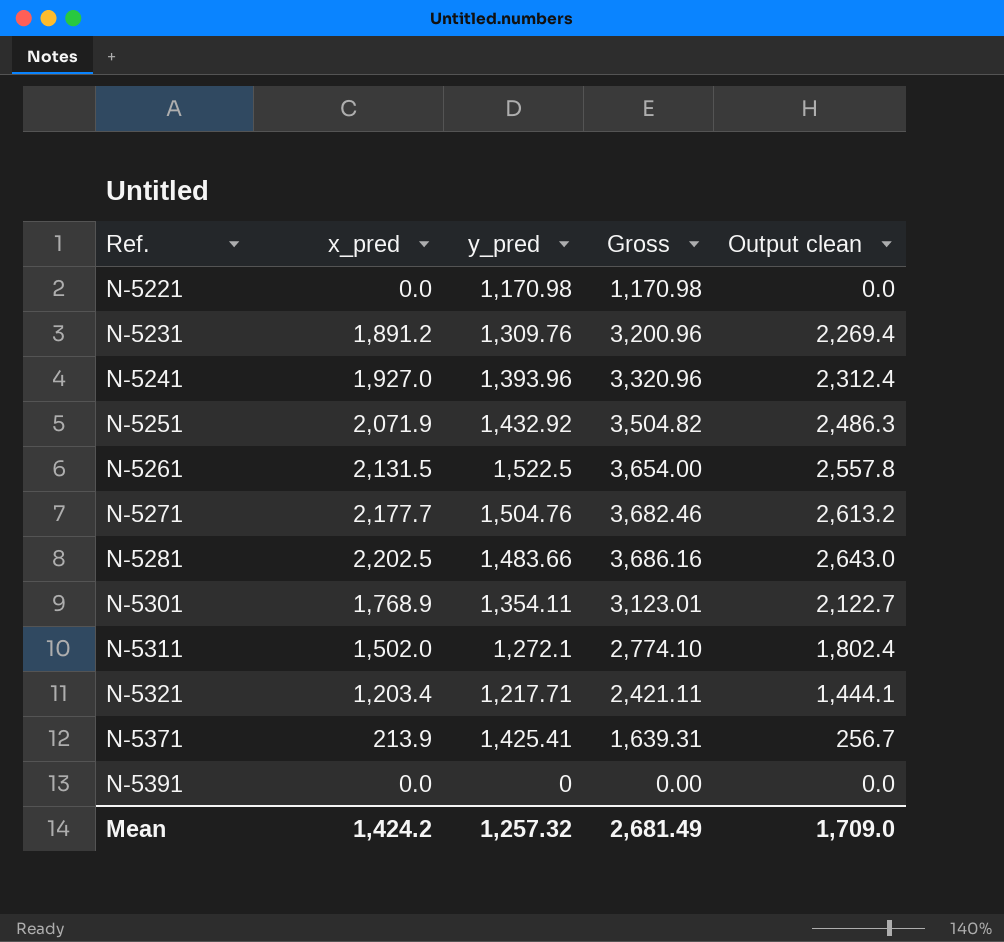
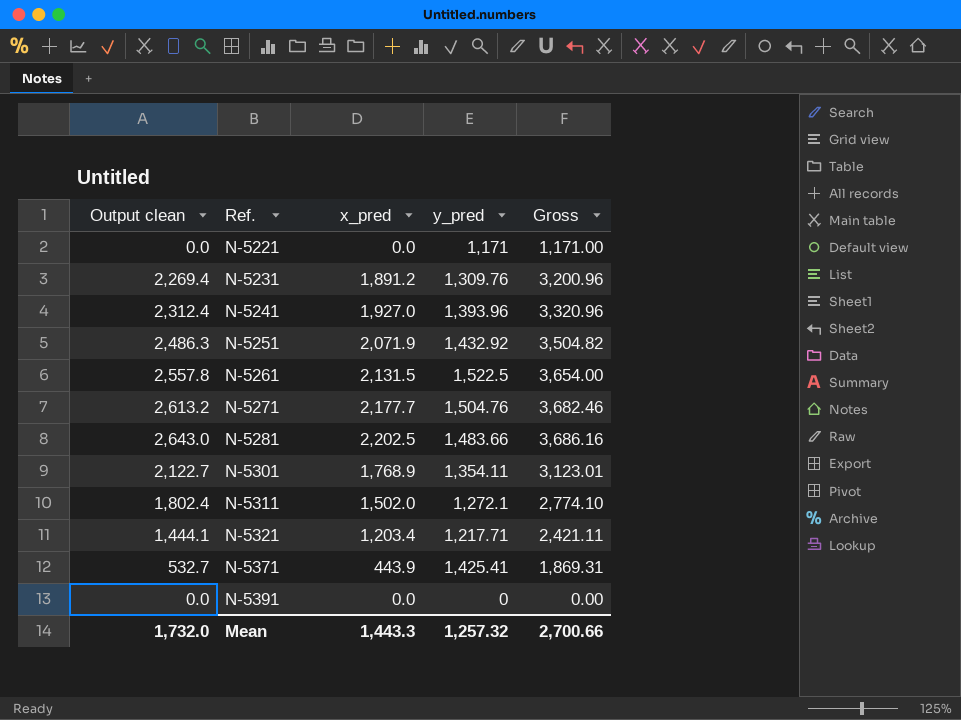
column Output clean | position: 5 -> 1
N-5221 | y_pred: 1,170.98 -> 1,171
N-5221 | Gross: 1,170.98 -> 1,171.00
N-5371 | Output clean: 256.7 -> 532.7
N-5371 | x_pred: 213.9 -> 443.9
N-5371 | Gross: 1,639.31 -> 1,869.31
Mean | Output clean: 1,709.0 -> 1,732.0
Mean | x_pred: 1,424.2 -> 1,443.3
Mean | Gross: 2,681.49 -> 2,700.66

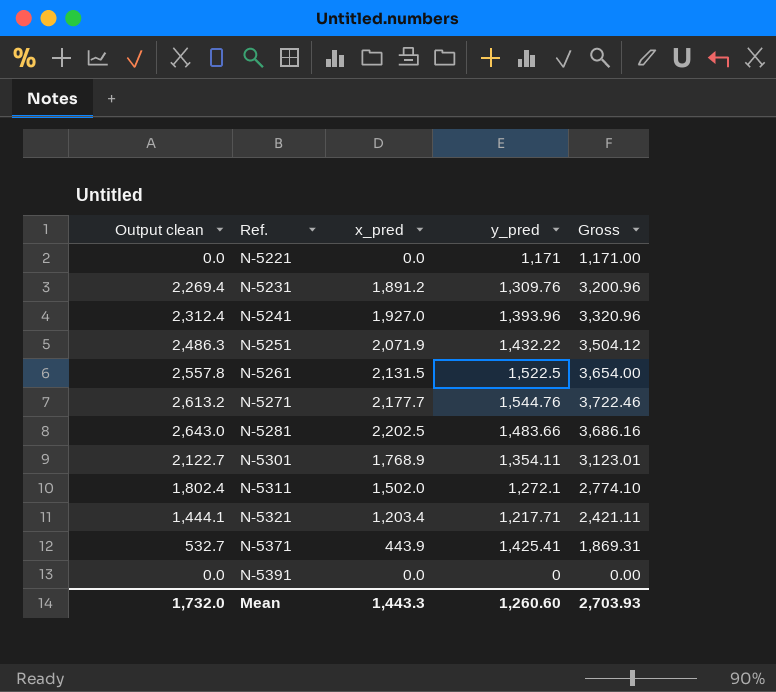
N-5251 | y_pred: 1,432.92 -> 1,432.22
N-5251 | Gross: 3,504.82 -> 3,504.12
N-5271 | y_pred: 1,504.76 -> 1,544.76
N-5271 | Gross: 3,682.46 -> 3,722.46
Mean | y_pred: 1,257.32 -> 1,260.60
Mean | Gross: 2,700.66 -> 2,703.93

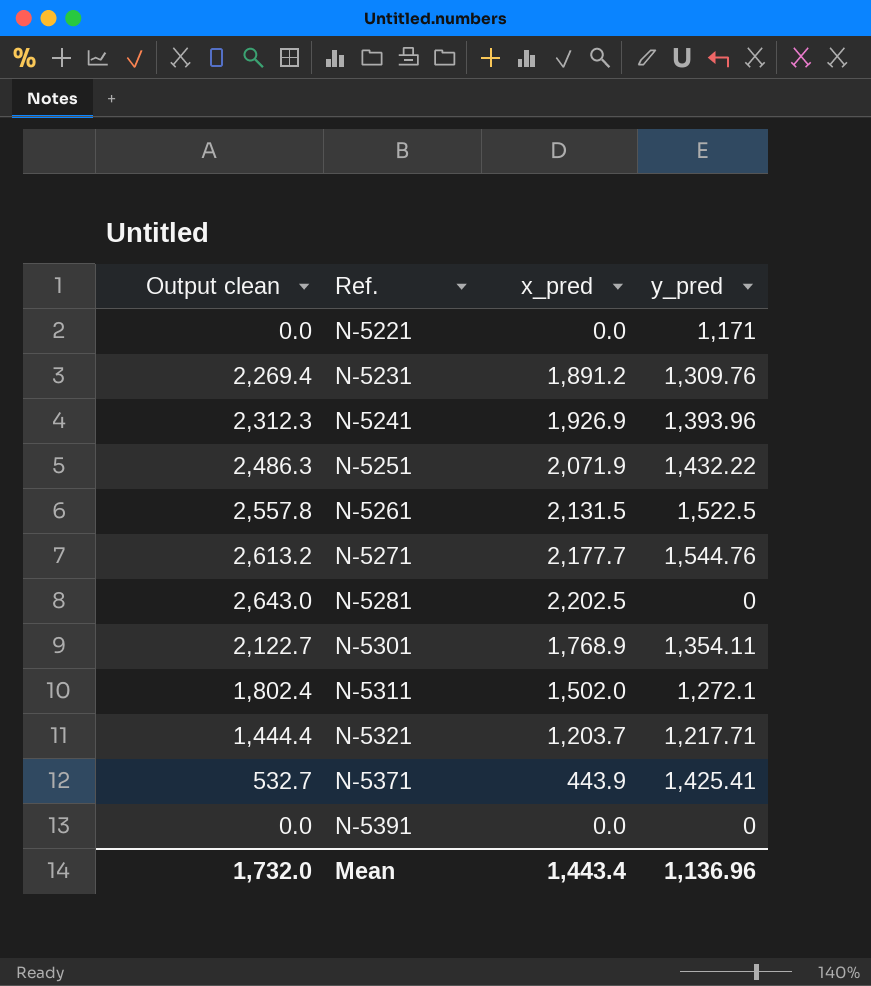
column Gross | formula: [x_pred] + [y_pred] -> none
N-5241 | Output clean: 2,312.4 -> 2,312.3
N-5241 | x_pred: 1,927.0 -> 1,926.9
N-5281 | y_pred: 1,483.66 -> 0
N-5321 | Output clean: 1,444.1 -> 1,444.4
N-5321 | x_pred: 1,203.4 -> 1,203.7
Mean | x_pred: 1,443.3 -> 1,443.4
Mean | y_pred: 1,260.60 -> 1,136.96

